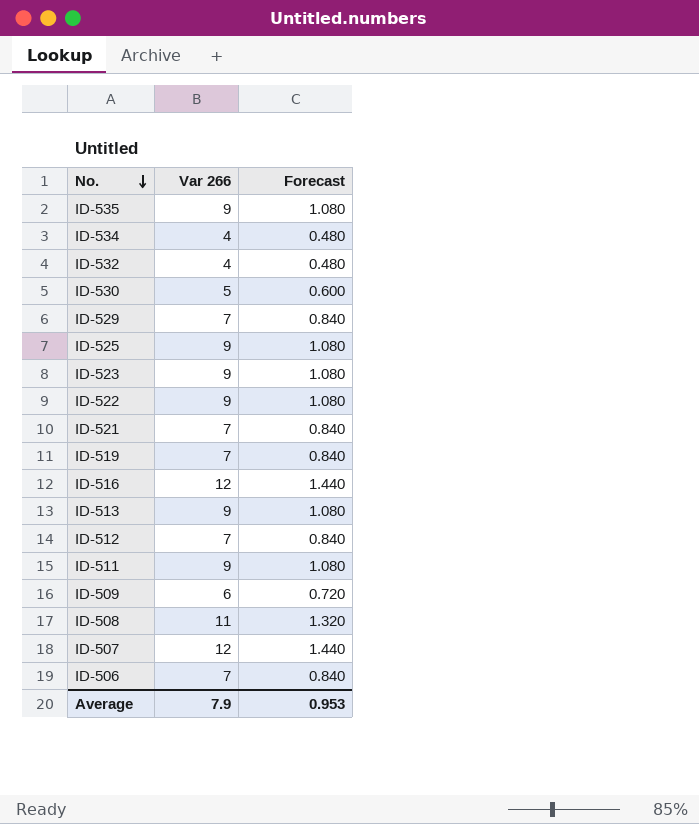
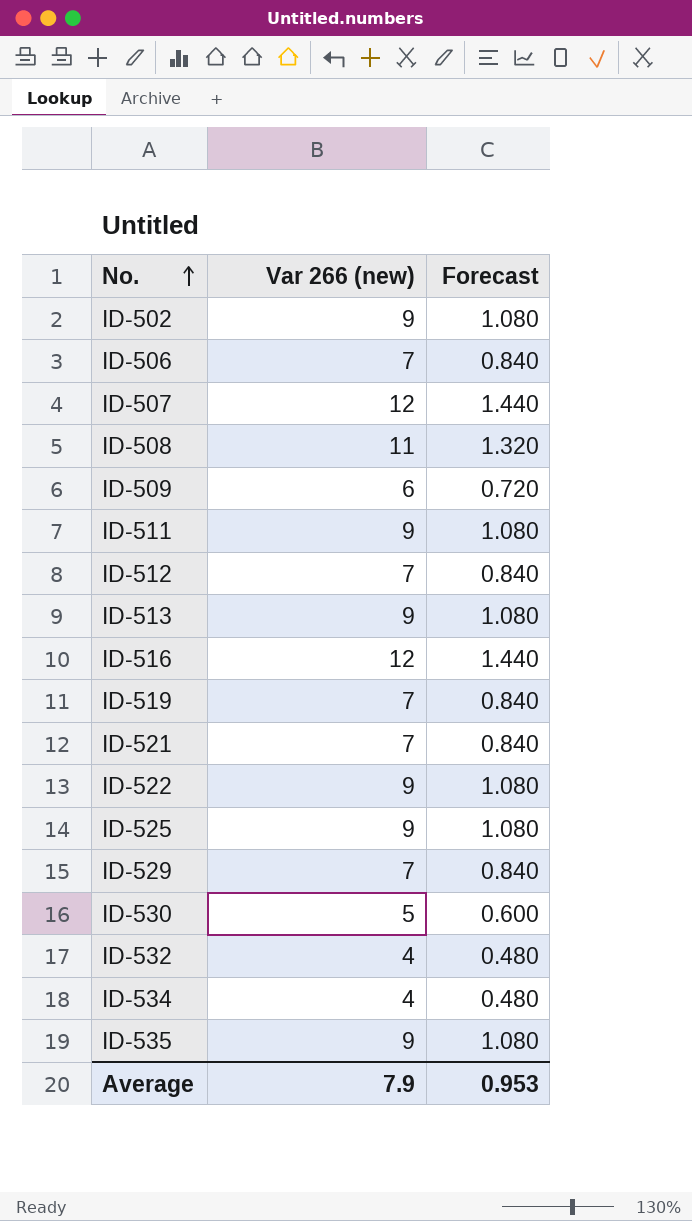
row order: No. descending -> No. ascending
column name: Var 266 -> Var 266 (new)
row ID-523: 9 | 1.080 -> none
row ID-502: none -> 9 | 1.080

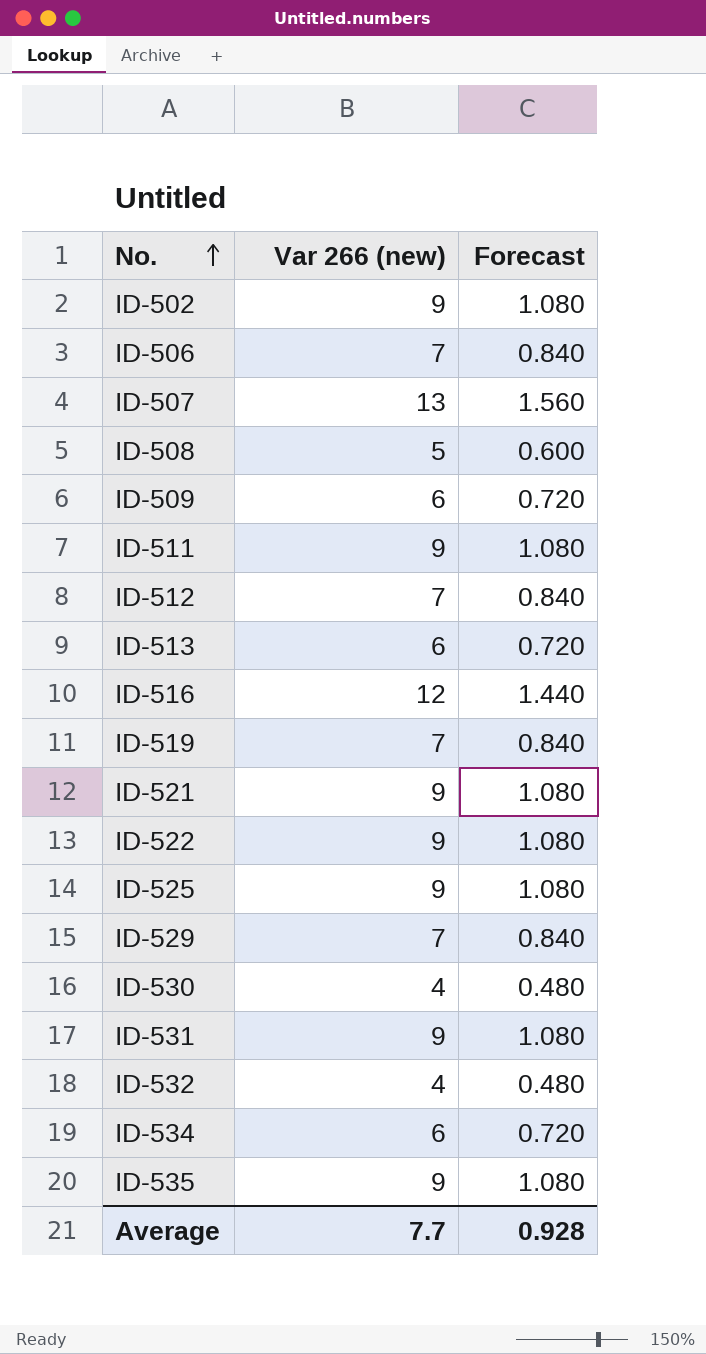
ID-507 | Var 266 (new): 12 -> 13
ID-507 | Forecast: 1.440 -> 1.560
ID-508 | Var 266 (new): 11 -> 5
ID-508 | Forecast: 1.320 -> 0.600
ID-513 | Var 266 (new): 9 -> 6
ID-513 | Forecast: 1.080 -> 0.720
ID-521 | Var 266 (new): 7 -> 9
ID-521 | Forecast: 0.840 -> 1.080
ID-530 | Var 266 (new): 5 -> 4
ID-530 | Forecast: 0.600 -> 0.480
row ID-531: none -> 9 | 1.080
ID-534 | Var 266 (new): 4 -> 6
ID-534 | Forecast: 0.480 -> 0.720
Average | Var 266 (new): 7.9 -> 7.7
Average | Forecast: 0.953 -> 0.928

